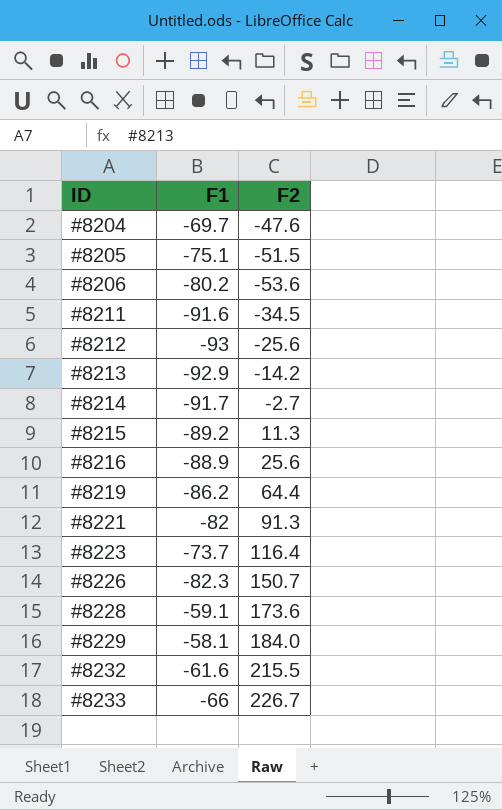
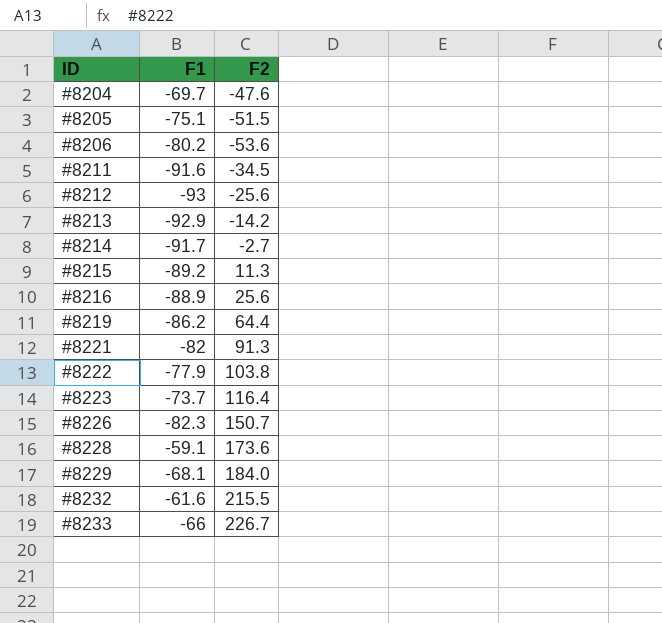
row #8222: none -> -77.9 | 103.8
#8229 | F1: -58.1 -> -68.1

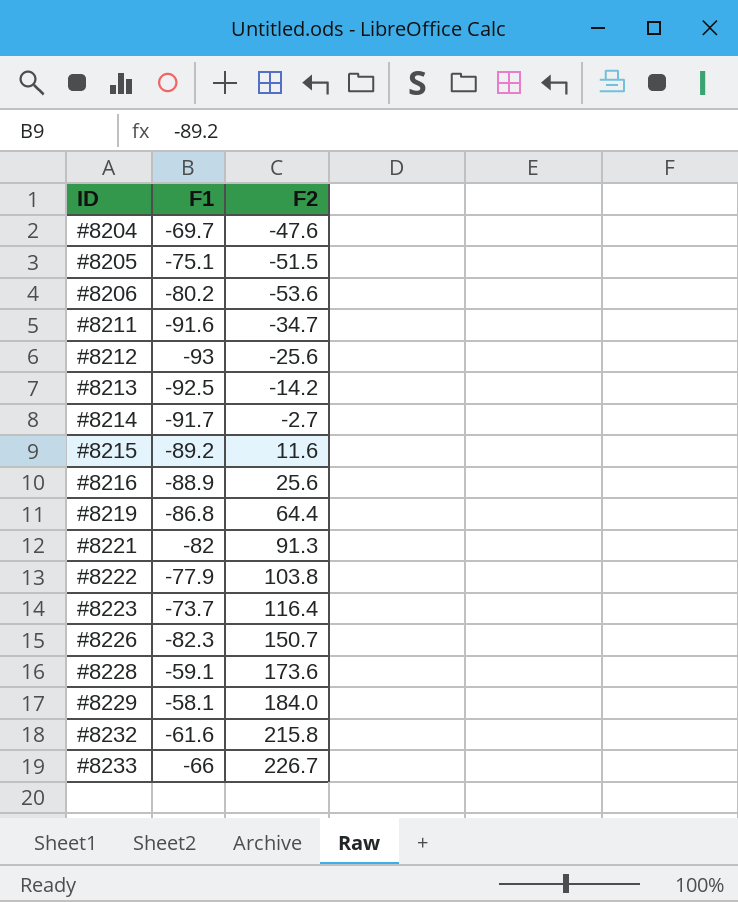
#8211 | F2: -34.5 -> -34.7
#8213 | F1: -92.9 -> -92.5
#8215 | F2: 11.3 -> 11.6
#8219 | F1: -86.2 -> -86.8
#8229 | F1: -68.1 -> -58.1
#8232 | F2: 215.5 -> 215.8

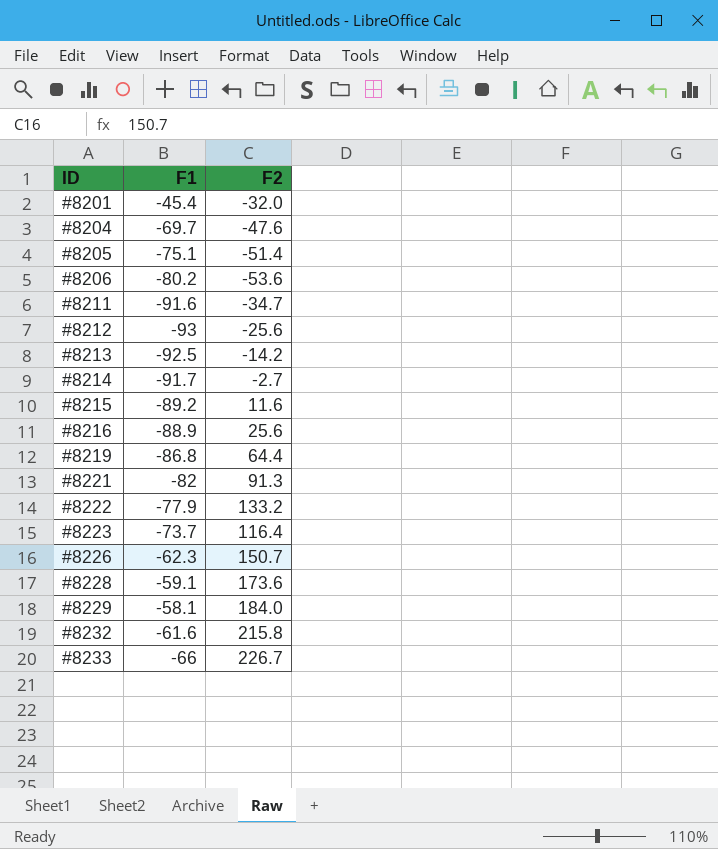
row #8201: none -> -45.4 | -32.0
#8205 | F2: -51.5 -> -51.4
#8222 | F2: 103.8 -> 133.2
#8226 | F1: -82.3 -> -62.3

